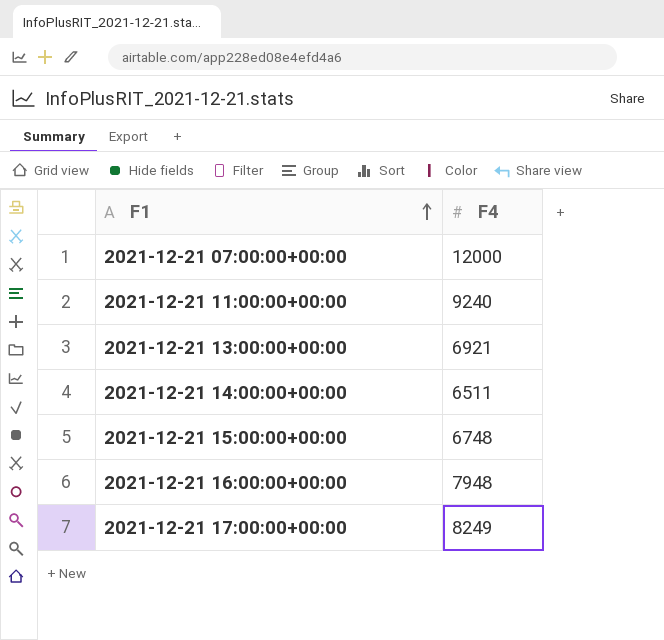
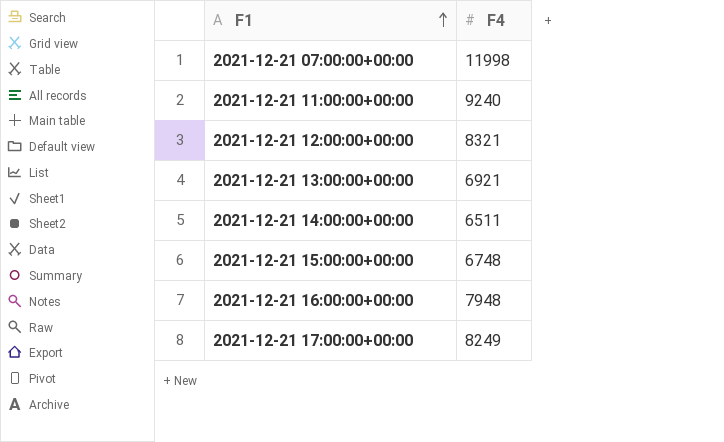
2021-12-21 07:00:00+00:00 | F4: 12000 -> 11998
row 2021-12-21 12:00:00+00:00: none -> 8321

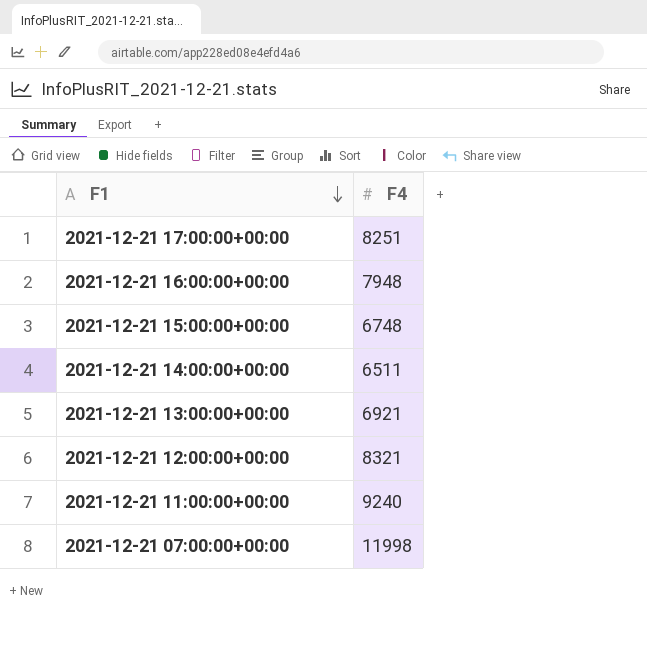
row order: F1 ascending -> F1 descending
2021-12-21 17:00:00+00:00 | F4: 8249 -> 8251

